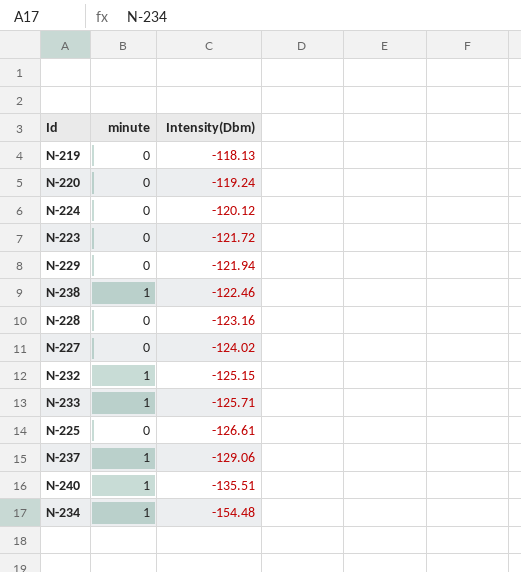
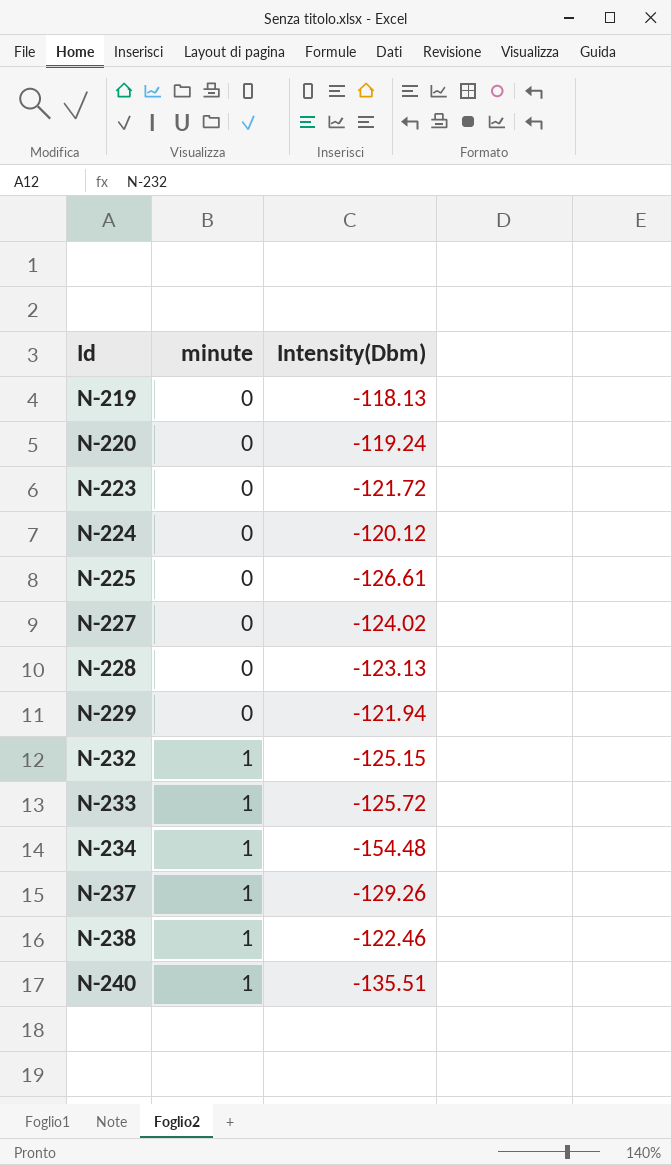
row order: Intensity(Dbm) descending -> Id ascending
N-228 | Intensity(Dbm): -123.16 -> -123.13
N-233 | Intensity(Dbm): -125.71 -> -125.72
N-237 | Intensity(Dbm): -129.06 -> -129.26

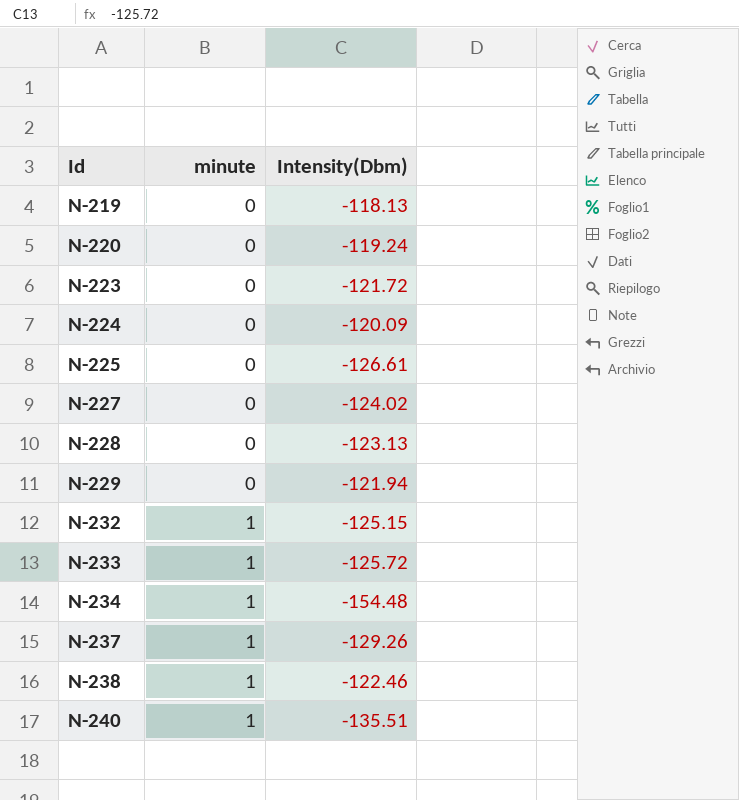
N-224 | Intensity(Dbm): -120.12 -> -120.09

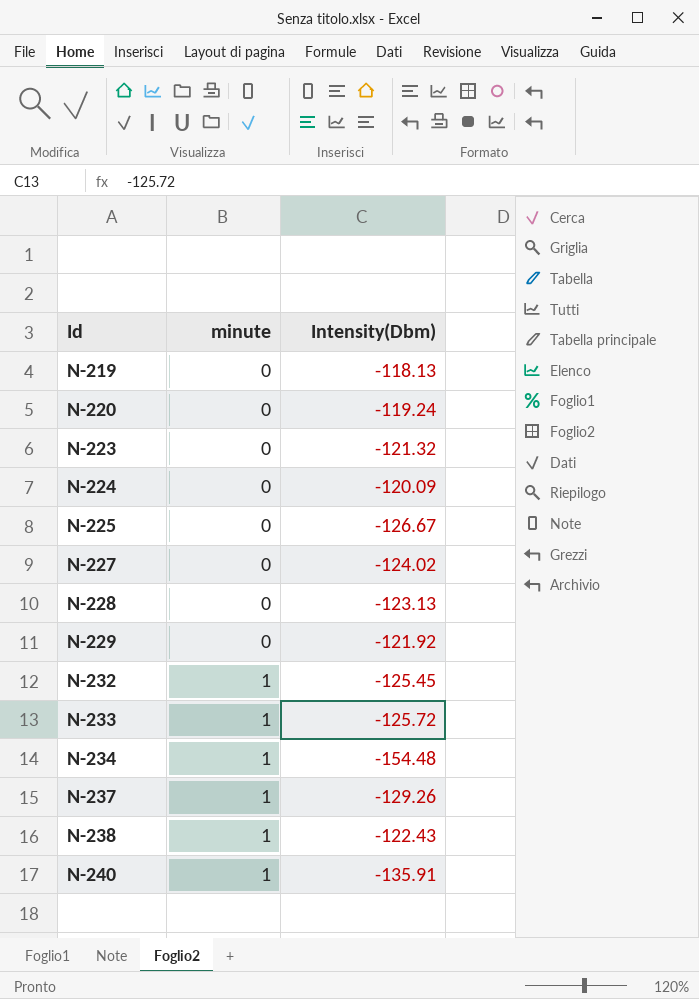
N-223 | Intensity(Dbm): -121.72 -> -121.32
N-225 | Intensity(Dbm): -126.61 -> -126.67
N-229 | Intensity(Dbm): -121.94 -> -121.92
N-232 | Intensity(Dbm): -125.15 -> -125.45
N-238 | Intensity(Dbm): -122.46 -> -122.43
N-240 | Intensity(Dbm): -135.51 -> -135.91

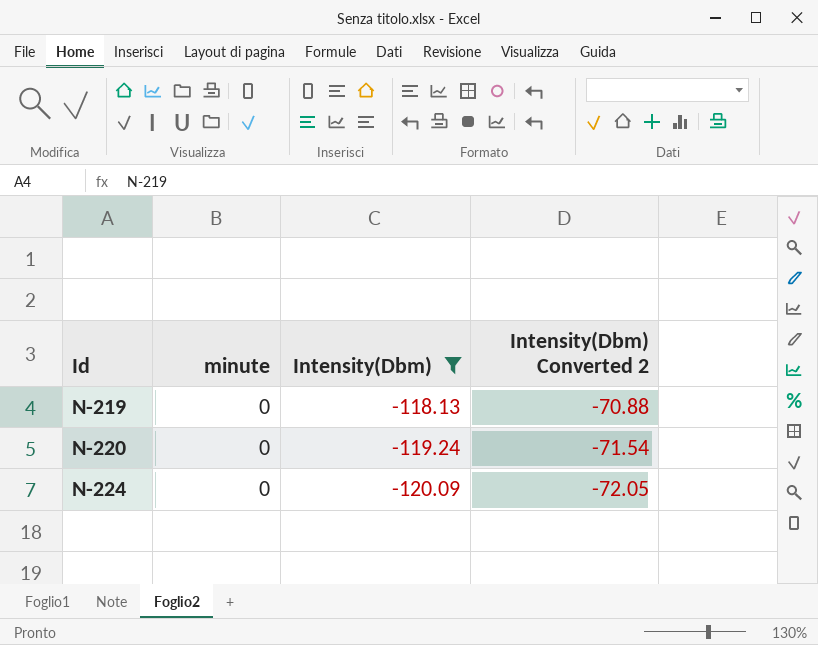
filter: none -> Intensity(Dbm) >= -120.09
column Intensity(Dbm) Converted 2 | formula: none -> [Intensity(Dbm)] * 0.6

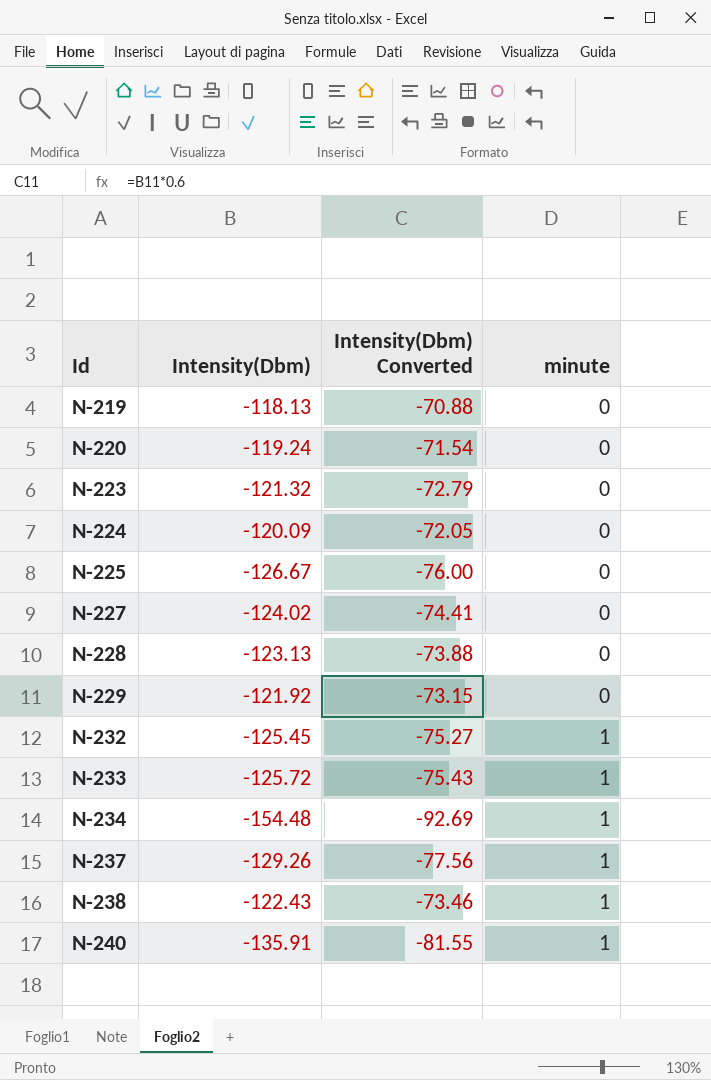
filter: Intensity(Dbm) >= -120.09 -> none
column name: Intensity(Dbm) Converted 2 -> Intensity(Dbm) Converted
column minute | position: 2 -> 4

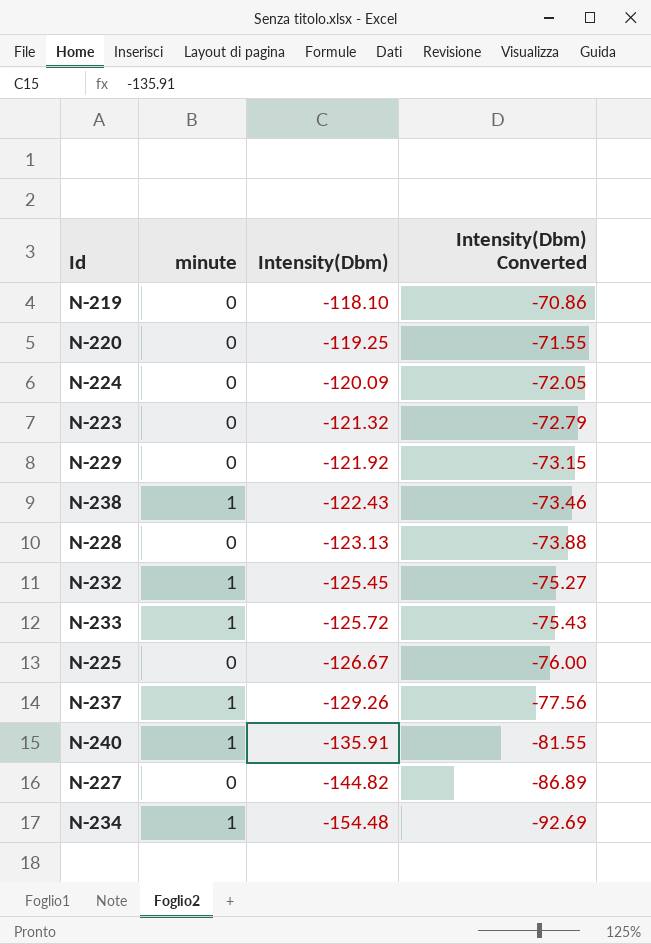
row order: Id ascending -> Intensity(Dbm) descending
column minute | position: 4 -> 2
N-219 | Intensity(Dbm): -118.13 -> -118.10
N-219 | Intensity(Dbm) Converted: -70.88 -> -70.86
N-220 | Intensity(Dbm): -119.24 -> -119.25
N-220 | Intensity(Dbm) Converted: -71.54 -> -71.55
N-227 | Intensity(Dbm): -124.02 -> -144.82
N-227 | Intensity(Dbm) Converted: -74.41 -> -86.89

